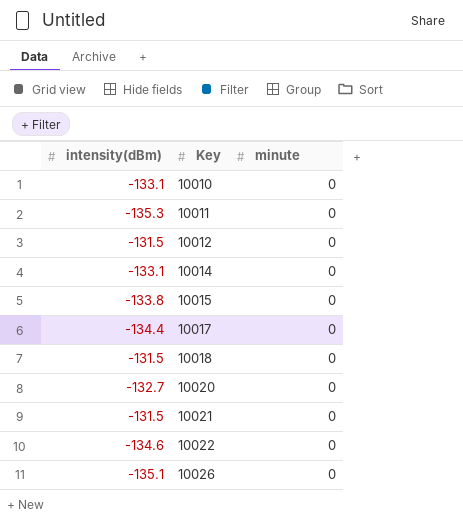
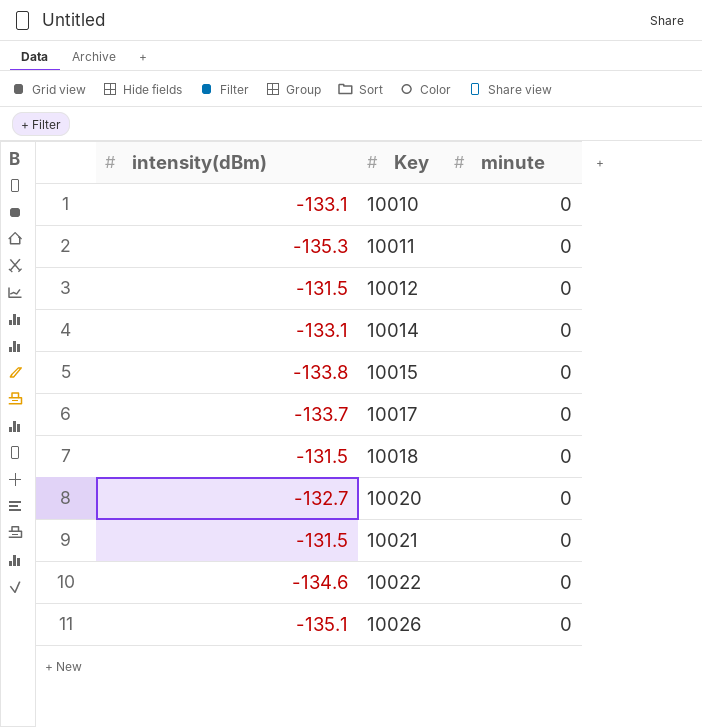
10017 | intensity(dBm): -134.4 -> -133.7

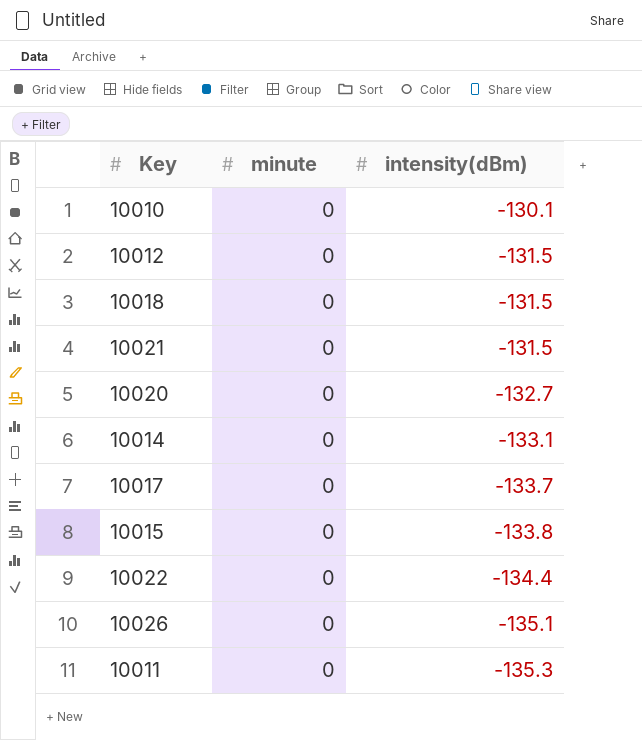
row order: Key ascending -> intensity(dBm) descending
column intensity(dBm) | position: 1 -> 3
10010 | intensity(dBm): -133.1 -> -130.1
10022 | intensity(dBm): -134.6 -> -134.4

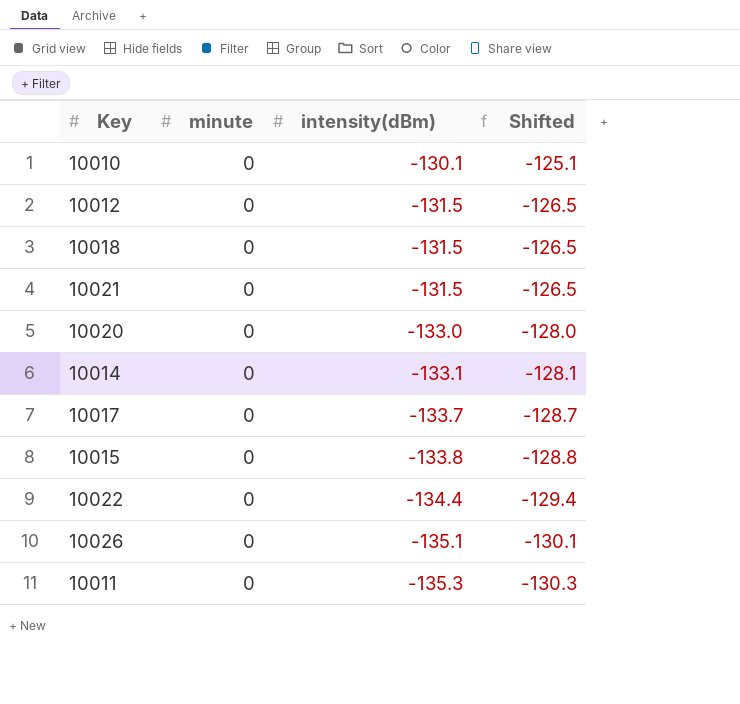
column Shifted | formula: none -> [intensity(dBm)] + 5
10020 | intensity(dBm): -132.7 -> -133.0

